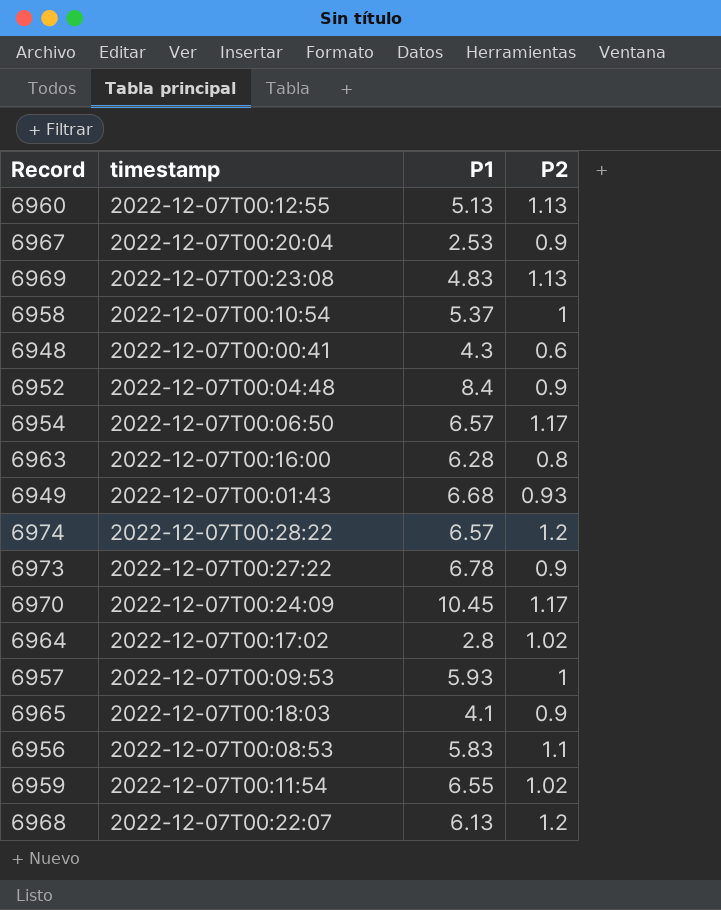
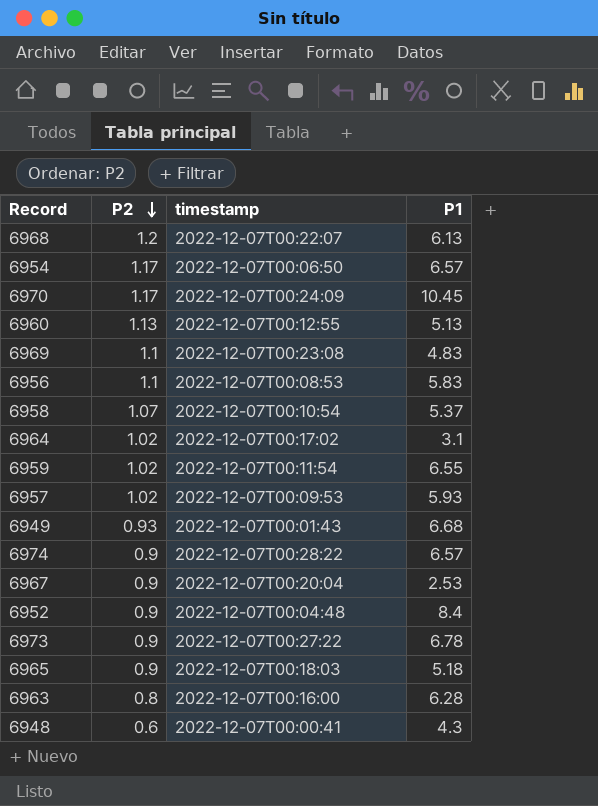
row order: none -> P2 descending
column P2 | position: 4 -> 2
6969 | P2: 1.13 -> 1.1
6958 | P2: 1 -> 1.07
6964 | P1: 2.8 -> 3.1
6957 | P2: 1 -> 1.02
6974 | P2: 1.2 -> 0.9
6965 | P1: 4.1 -> 5.18

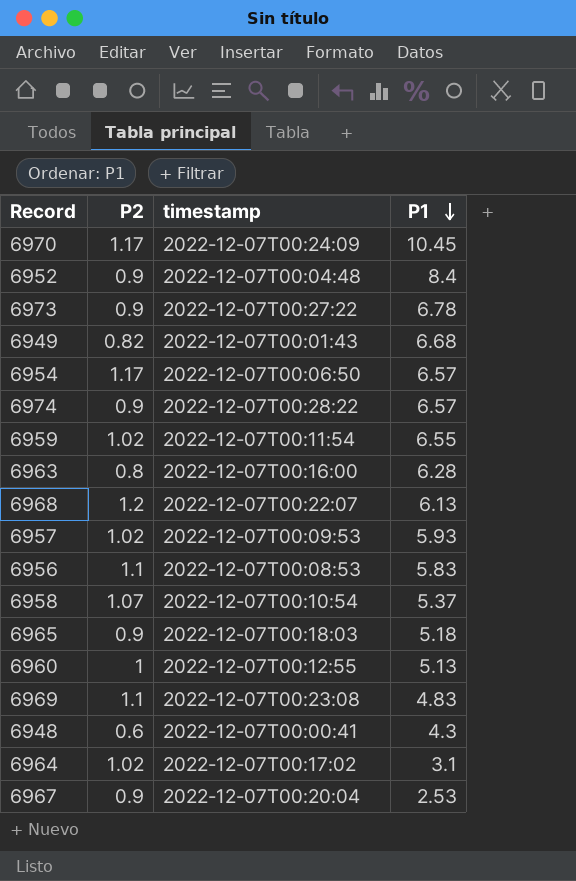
row order: P2 descending -> P1 descending
6949 | P2: 0.93 -> 0.82
6960 | P2: 1.13 -> 1

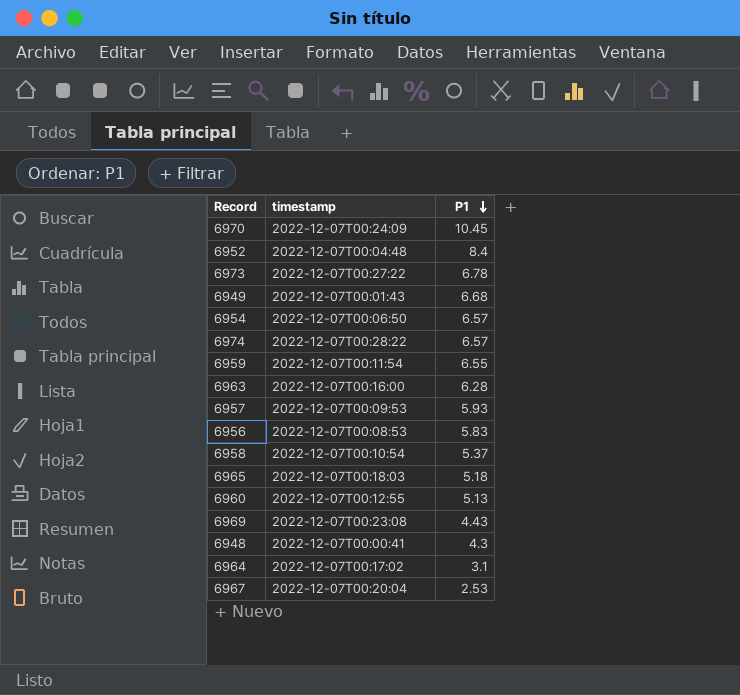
column P2 | position: 2 -> none
row 6968: 1.2 | 2022-12-07T00:22:07 | 6.13 -> none
6969 | P1: 4.83 -> 4.43

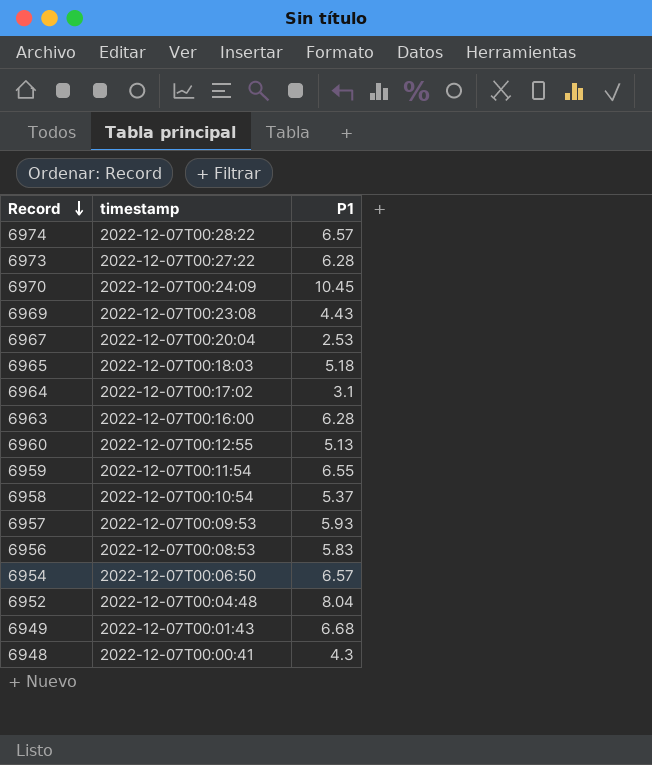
row order: P1 descending -> Record descending
6973 | P1: 6.78 -> 6.28
6952 | P1: 8.4 -> 8.04

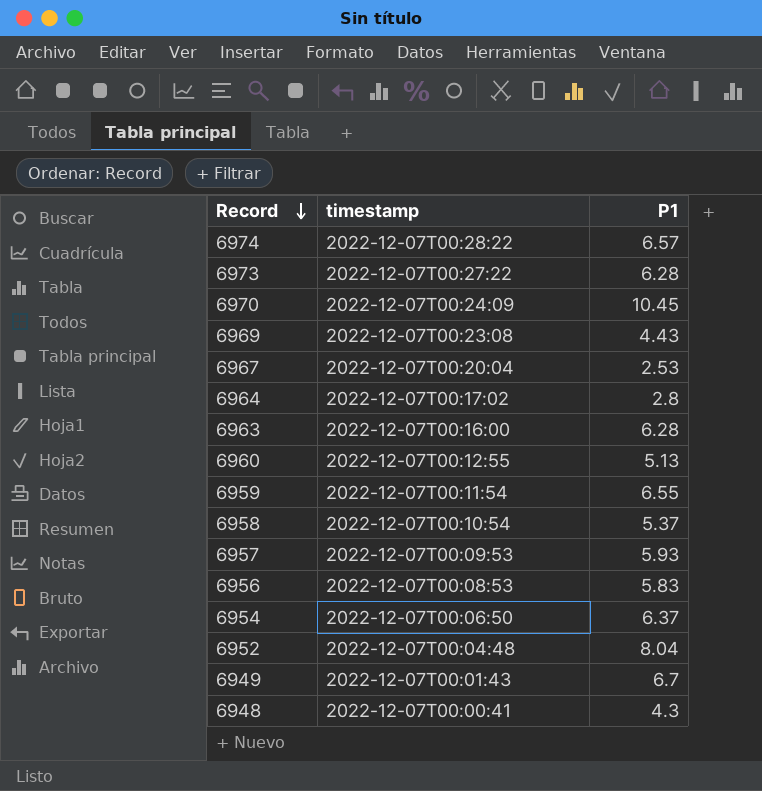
row 6965: 2022-12-07T00:18:03 | 5.18 -> none
6964 | P1: 3.1 -> 2.8
6954 | P1: 6.57 -> 6.37
6949 | P1: 6.68 -> 6.7

